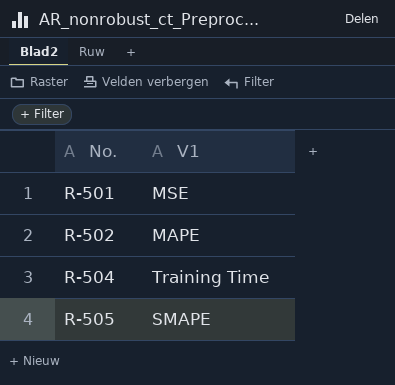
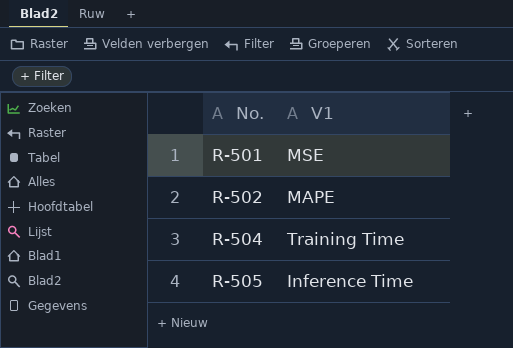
R-505 | V1: SMAPE -> Inference Time

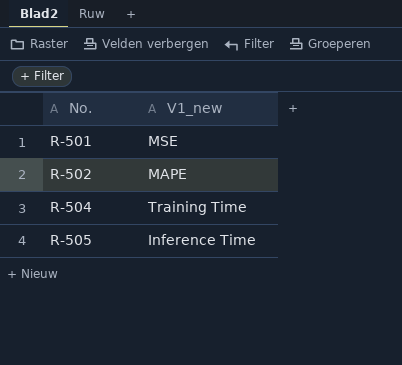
column name: V1 -> V1_new

